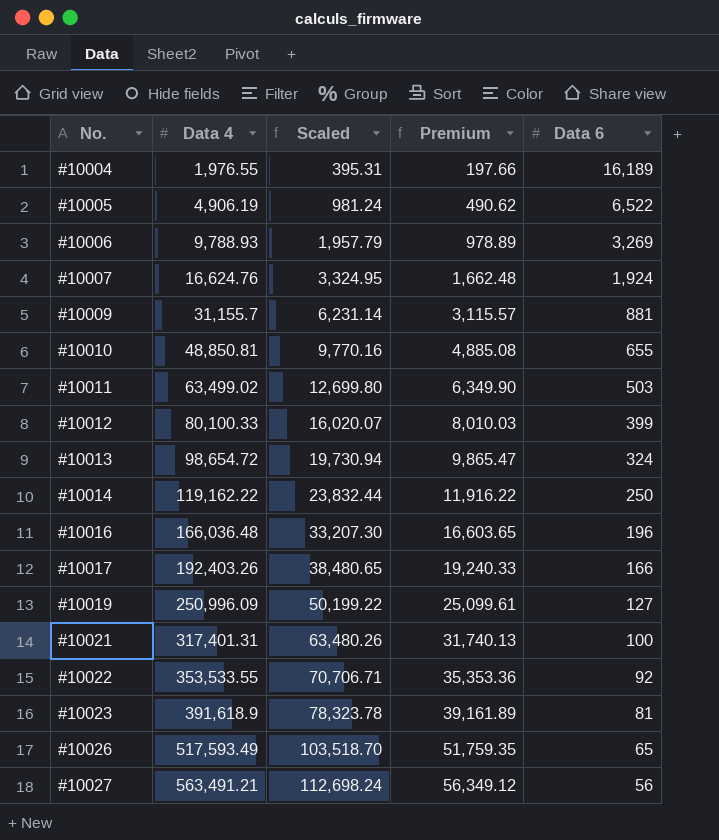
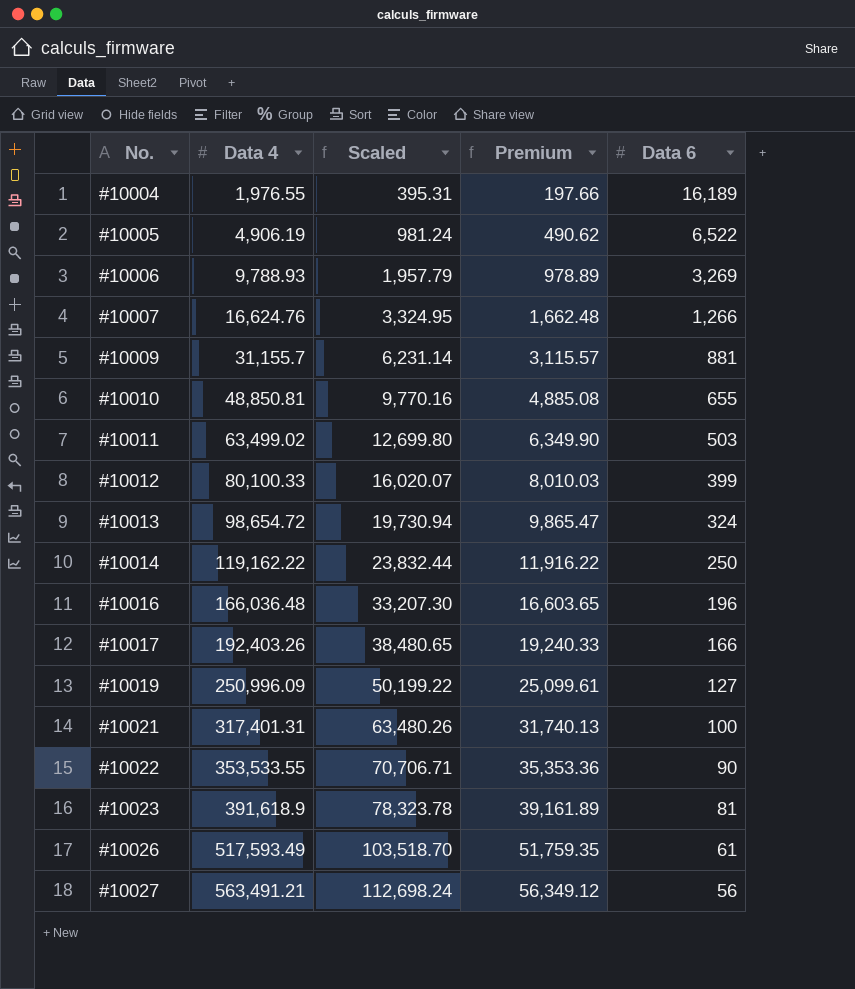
#10007 | Data 6: 1,924 -> 1,266
#10022 | Data 6: 92 -> 90
#10026 | Data 6: 65 -> 61

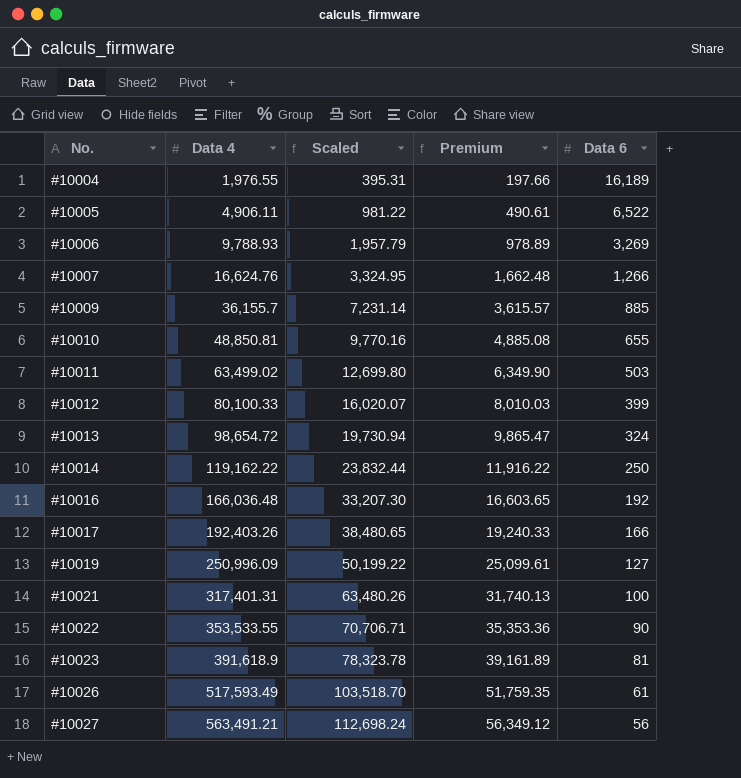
#10005 | Data 4: 4,906.19 -> 4,906.11
#10005 | Scaled: 981.24 -> 981.22
#10005 | Premium: 490.62 -> 490.61
#10009 | Data 4: 31,155.7 -> 36,155.7
#10009 | Scaled: 6,231.14 -> 7,231.14
#10009 | Premium: 3,115.57 -> 3,615.57
#10009 | Data 6: 881 -> 885
#10016 | Data 6: 196 -> 192

